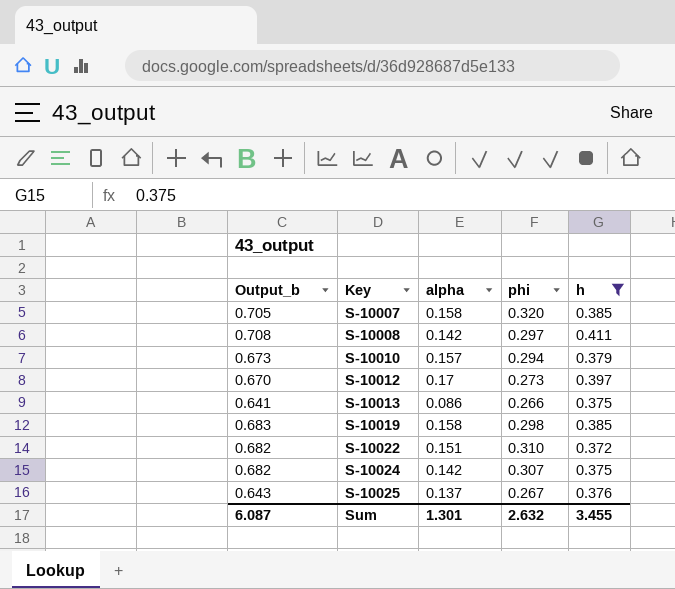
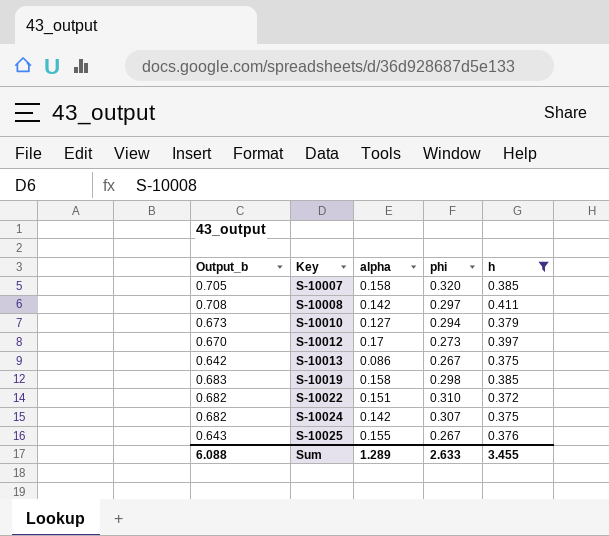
S-10010 | alpha: 0.157 -> 0.127
S-10013 | Output_b: 0.641 -> 0.642
S-10013 | phi: 0.266 -> 0.267
S-10025 | alpha: 0.137 -> 0.155
Sum | Output_b: 6.087 -> 6.088
Sum | alpha: 1.301 -> 1.289
Sum | phi: 2.632 -> 2.633

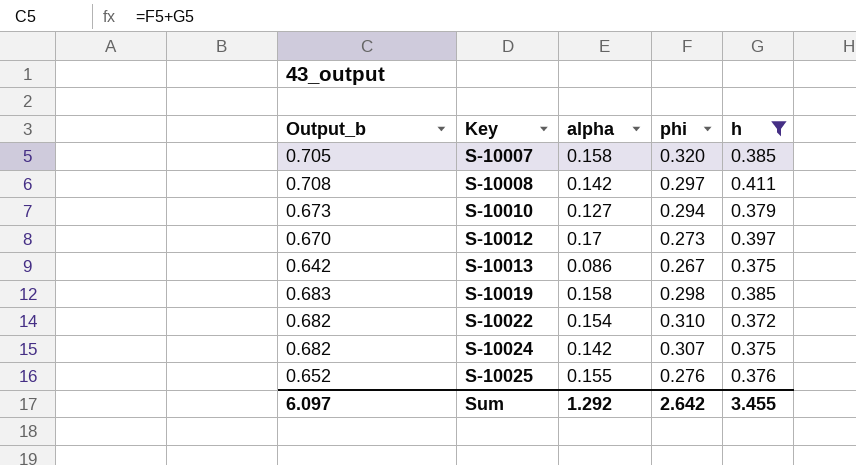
S-10022 | alpha: 0.151 -> 0.154
S-10025 | Output_b: 0.643 -> 0.652
S-10025 | phi: 0.267 -> 0.276
Sum | Output_b: 6.088 -> 6.097
Sum | alpha: 1.289 -> 1.292
Sum | phi: 2.633 -> 2.642

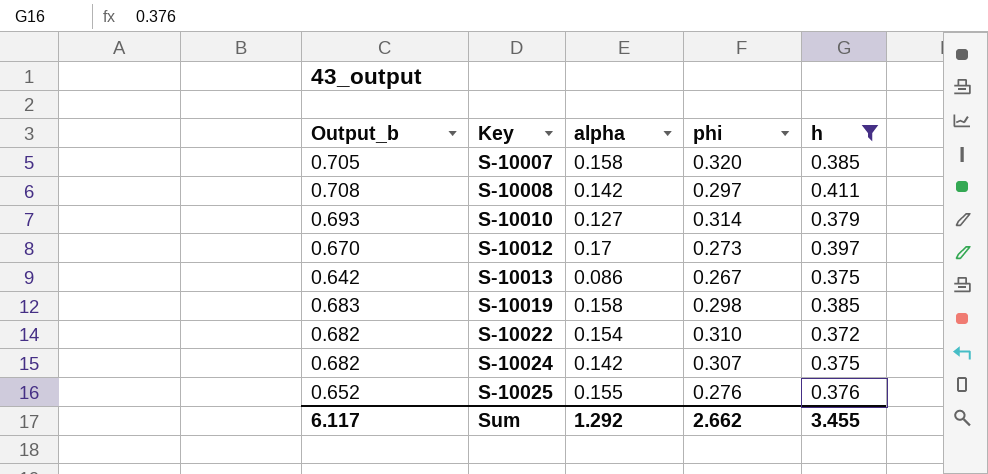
S-10010 | Output_b: 0.673 -> 0.693
S-10010 | phi: 0.294 -> 0.314
Sum | Output_b: 6.097 -> 6.117
Sum | phi: 2.642 -> 2.662

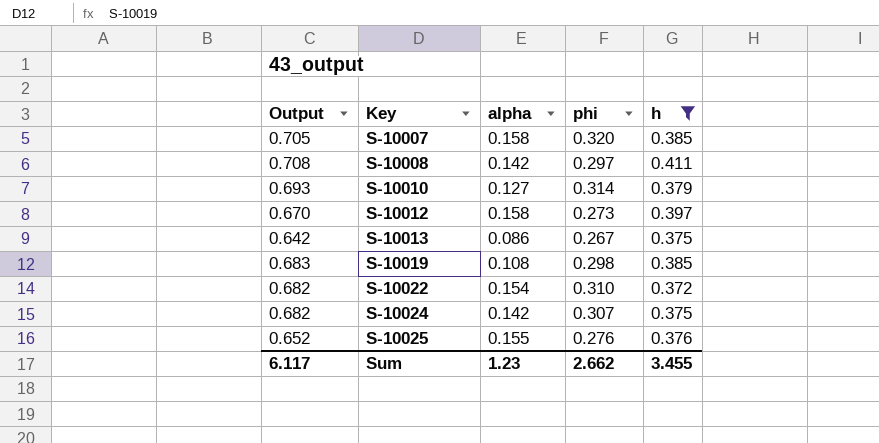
column name: Output_b -> Output
S-10012 | alpha: 0.17 -> 0.158
S-10019 | alpha: 0.158 -> 0.108
Sum | alpha: 1.292 -> 1.23

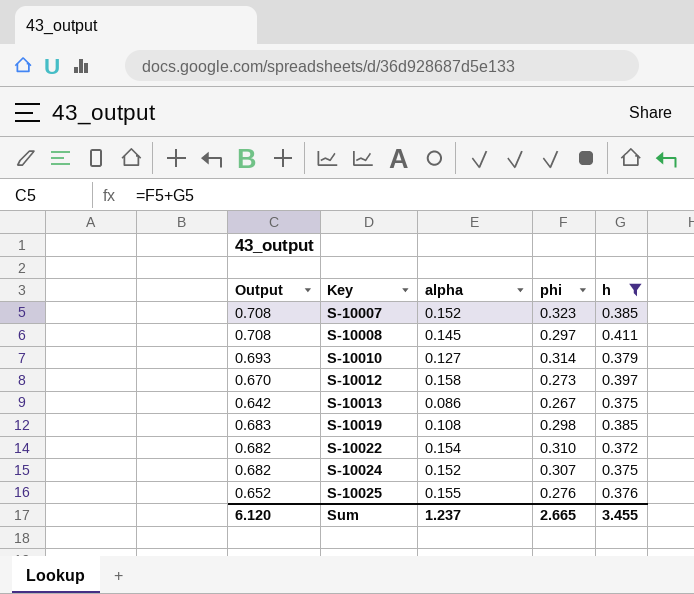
S-10007 | Output: 0.705 -> 0.708
S-10007 | alpha: 0.158 -> 0.152
S-10007 | phi: 0.320 -> 0.323
S-10008 | alpha: 0.142 -> 0.145
S-10024 | alpha: 0.142 -> 0.152
Sum | Output: 6.117 -> 6.120
Sum | alpha: 1.23 -> 1.237
Sum | phi: 2.662 -> 2.665

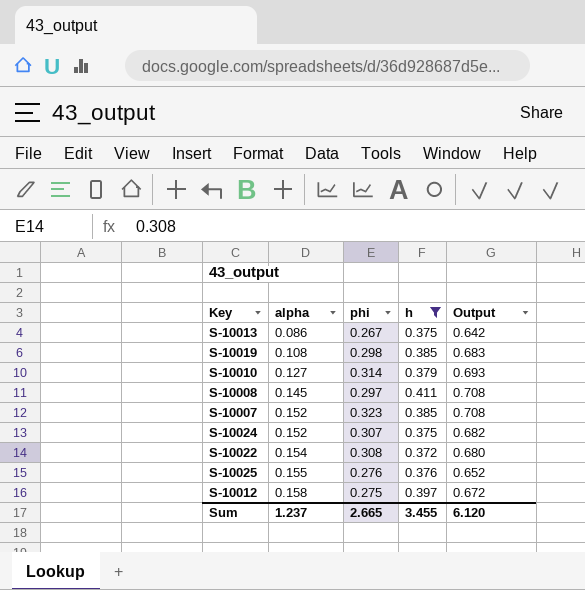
row order: Key ascending -> alpha ascending
column Output | position: 1 -> 5
S-10022 | phi: 0.310 -> 0.308
S-10022 | Output: 0.682 -> 0.680
S-10012 | phi: 0.273 -> 0.275
S-10012 | Output: 0.670 -> 0.672

